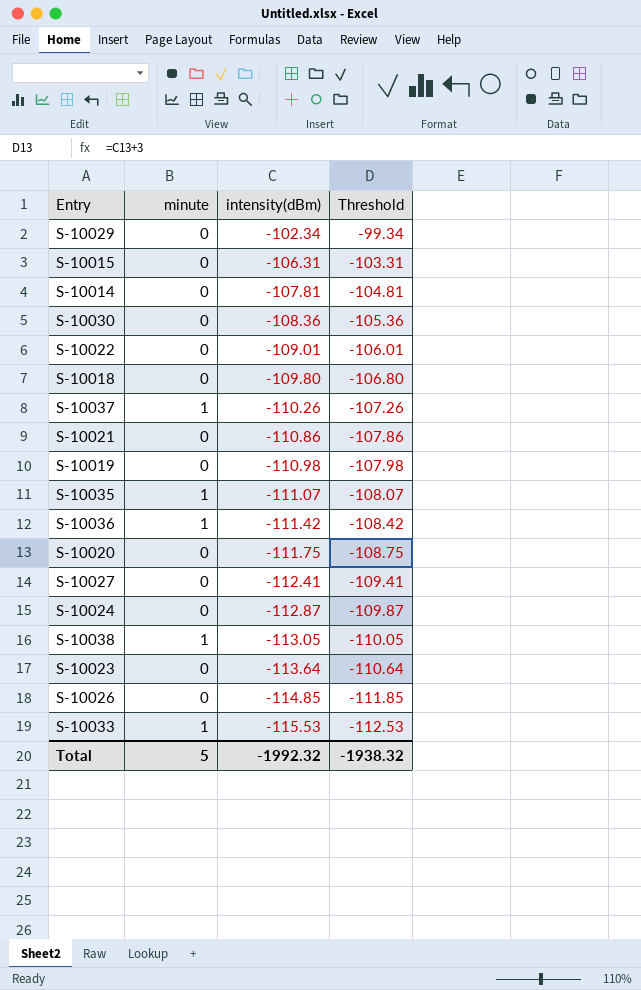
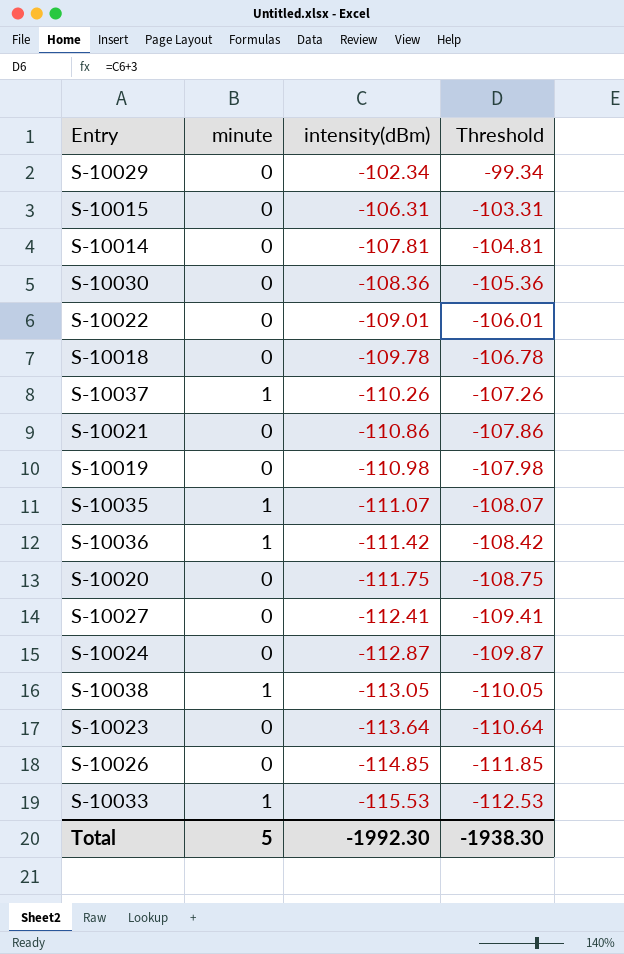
S-10018 | intensity(dBm): -109.80 -> -109.78
S-10018 | Threshold: -106.80 -> -106.78
Total | intensity(dBm): -1992.32 -> -1992.30
Total | Threshold: -1938.32 -> -1938.30

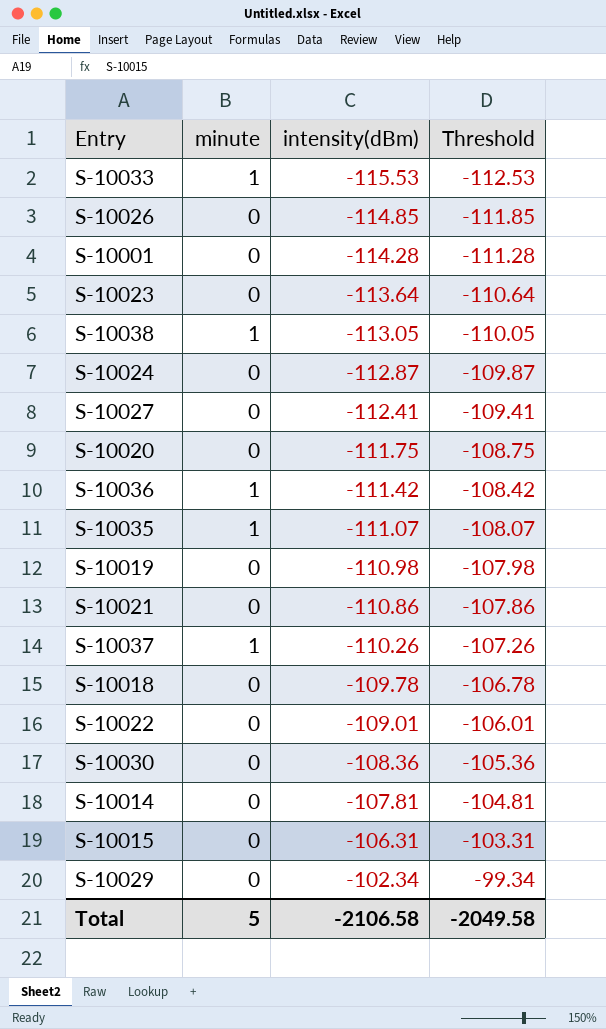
row order: intensity(dBm) descending -> intensity(dBm) ascending
row S-10001: none -> 0 | -114.28 | -111.28
Total | intensity(dBm): -1992.30 -> -2106.58
Total | Threshold: -1938.30 -> -2049.58

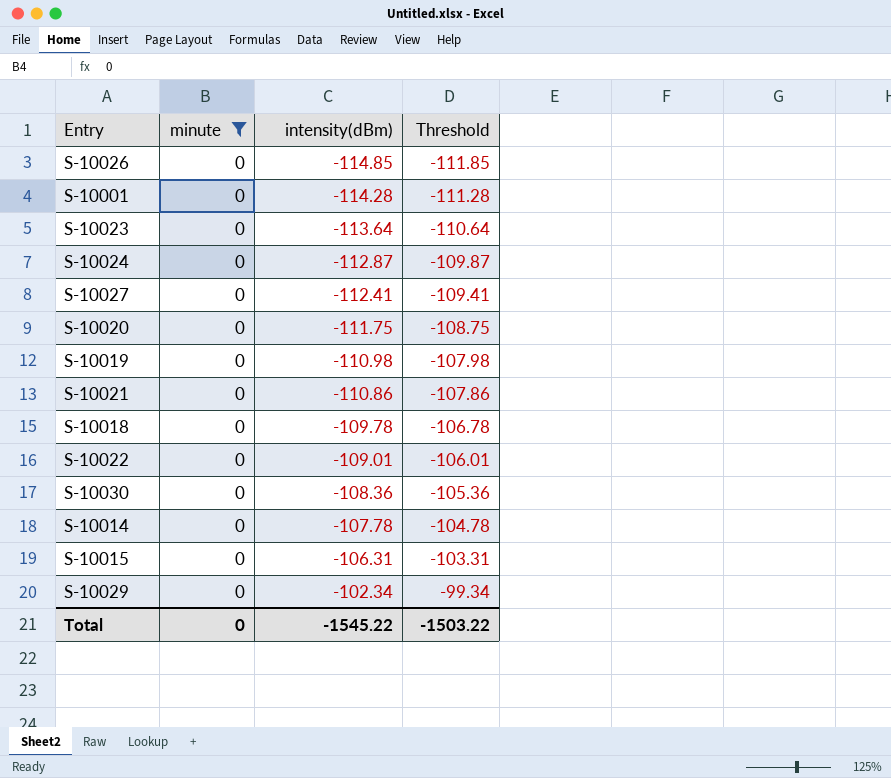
filter: none -> minute = 0
S-10014 | intensity(dBm): -107.81 -> -107.78
S-10014 | Threshold: -104.81 -> -104.78
Total | minute: 5 -> 0
Total | intensity(dBm): -2106.58 -> -1545.22
Total | Threshold: -2049.58 -> -1503.22

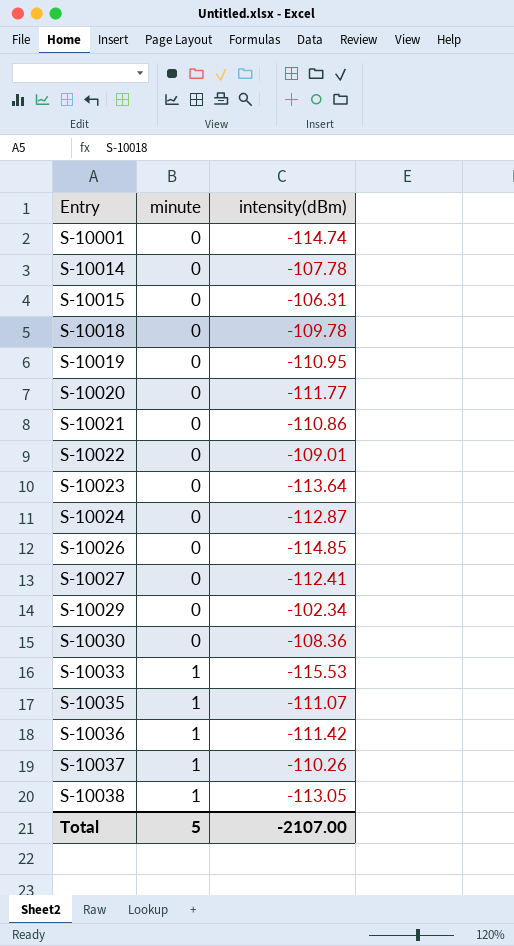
filter: minute = 0 -> none
row order: intensity(dBm) ascending -> Entry ascending
column Threshold | formula: [intensity(dBm)] + 3 -> none
S-10001 | intensity(dBm): -114.28 -> -114.74
S-10019 | intensity(dBm): -110.98 -> -110.95
S-10020 | intensity(dBm): -111.75 -> -111.77
Total | minute: 0 -> 5
Total | intensity(dBm): -1545.22 -> -2107.00

